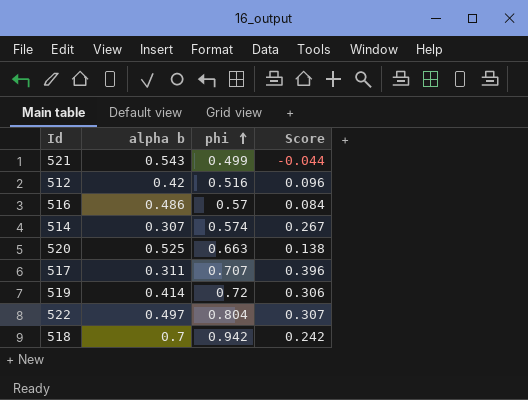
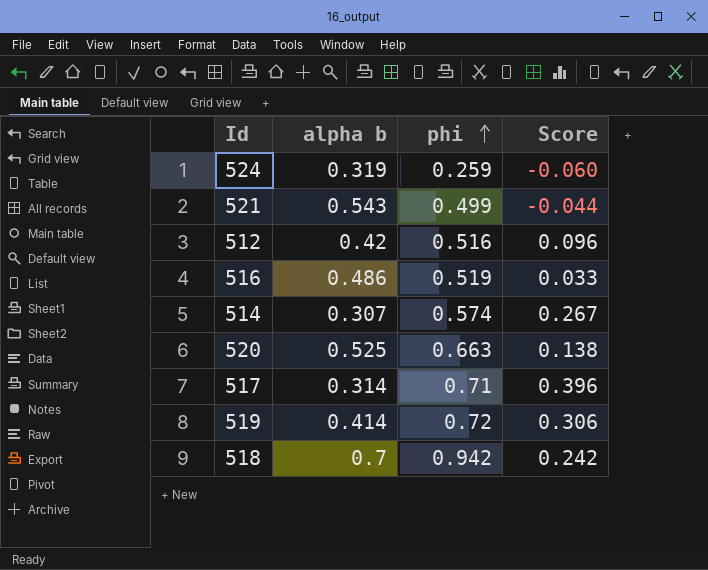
row 522: 0.497 | 0.804 | 0.307 -> none
row 524: none -> 0.319 | 0.259 | -0.060
516 | phi: 0.57 -> 0.519
516 | Score: 0.084 -> 0.033
517 | alpha b: 0.311 -> 0.314
517 | phi: 0.707 -> 0.71

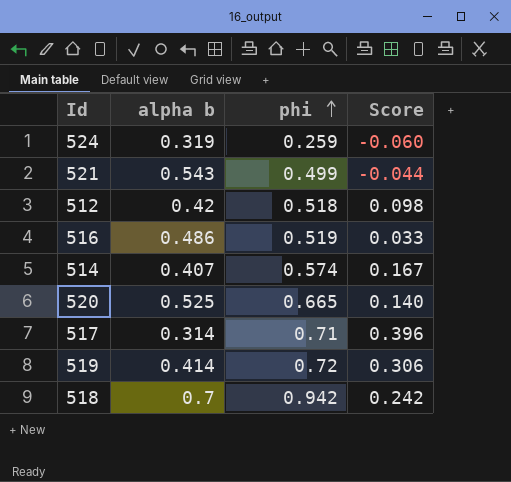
512 | phi: 0.516 -> 0.518
512 | Score: 0.096 -> 0.098
514 | alpha b: 0.307 -> 0.407
514 | Score: 0.267 -> 0.167
520 | phi: 0.663 -> 0.665
520 | Score: 0.138 -> 0.140

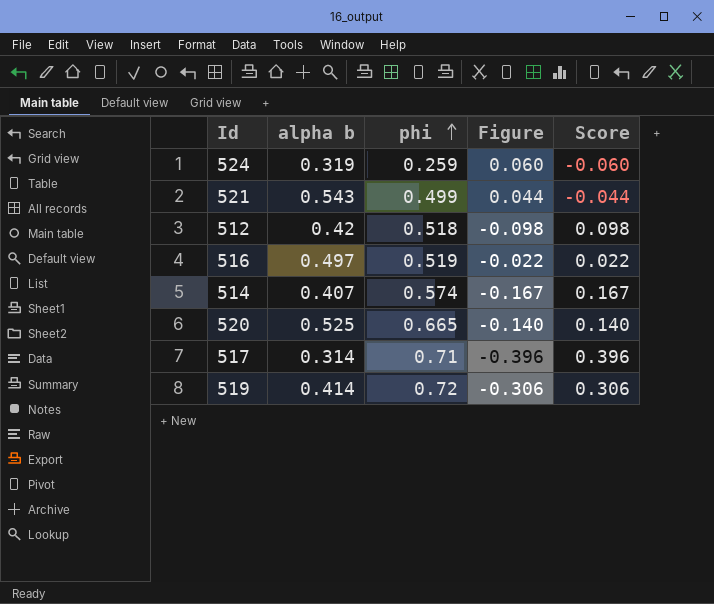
column Figure | formula: none -> [alpha b] - [phi]
row 518: 0.7 | 0.942 | 0.242 -> none
516 | alpha b: 0.486 -> 0.497
516 | Score: 0.033 -> 0.022

